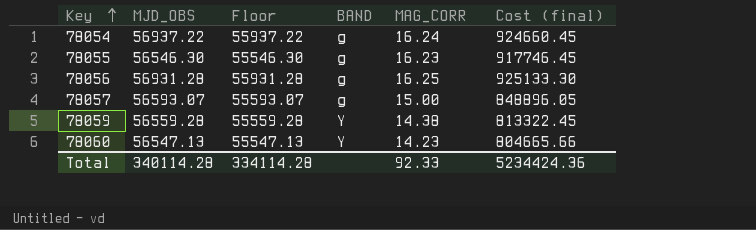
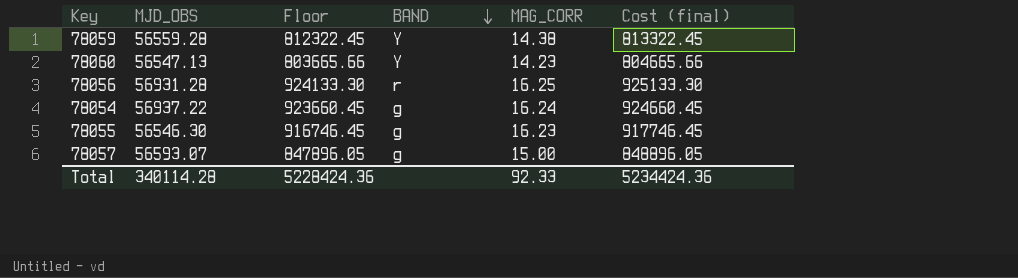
row order: Key ascending -> BAND descending
column Floor | formula: [MJD_OBS] - 1000 -> [Cost (final)] - 1000
78056 | BAND: g -> r
Total | Floor: 334114.28 -> 5228424.36

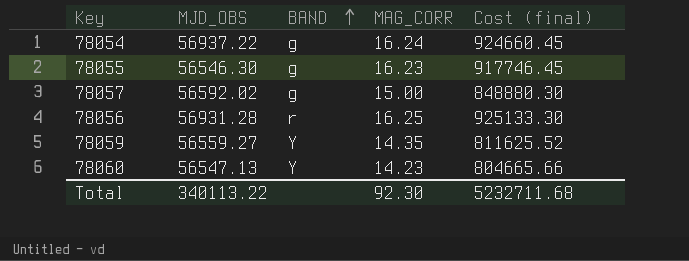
row order: BAND descending -> BAND ascending
column Floor | formula: [Cost (final)] - 1000 -> none
78057 | MJD_OBS: 56593.07 -> 56592.02
78057 | Cost (final): 848896.05 -> 848880.30
78059 | MJD_OBS: 56559.28 -> 56559.27
78059 | MAG_CORR: 14.38 -> 14.35
78059 | Cost (final): 813322.45 -> 811625.52
Total | MJD_OBS: 340114.28 -> 340113.22
Total | MAG_CORR: 92.33 -> 92.30
Total | Cost (final): 5234424.36 -> 5232711.68

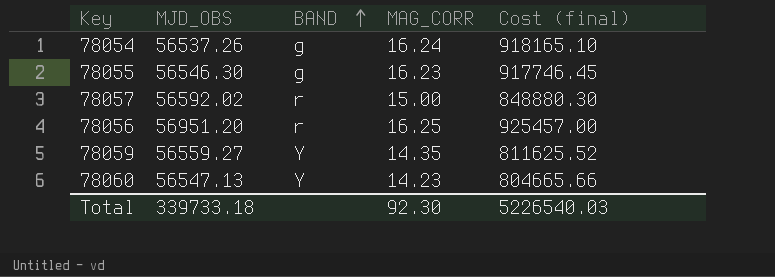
78054 | MJD_OBS: 56937.22 -> 56537.26
78054 | Cost (final): 924660.45 -> 918165.10
78057 | BAND: g -> r
78056 | MJD_OBS: 56931.28 -> 56951.20
78056 | Cost (final): 925133.30 -> 925457.00
Total | MJD_OBS: 340113.22 -> 339733.18
Total | Cost (final): 5232711.68 -> 5226540.03

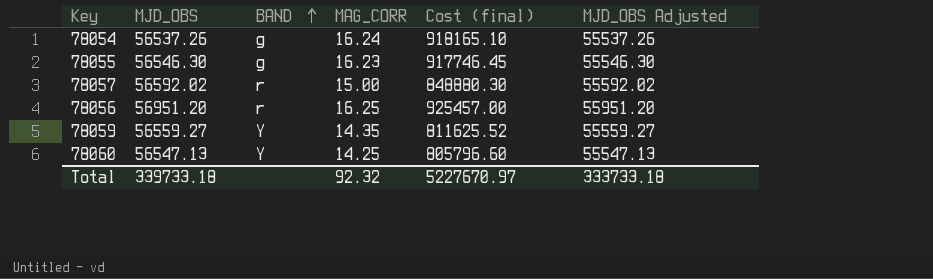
column MJD_OBS Adjusted | formula: none -> [MJD_OBS] - 1000
78060 | MAG_CORR: 14.23 -> 14.25
78060 | Cost (final): 804665.66 -> 805796.60
Total | MAG_CORR: 92.30 -> 92.32
Total | Cost (final): 5226540.03 -> 5227670.97

